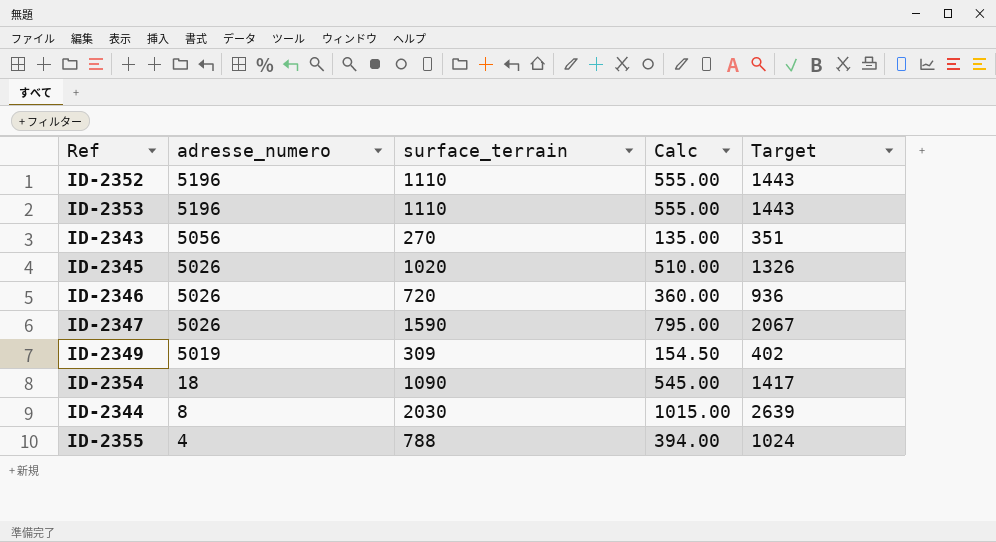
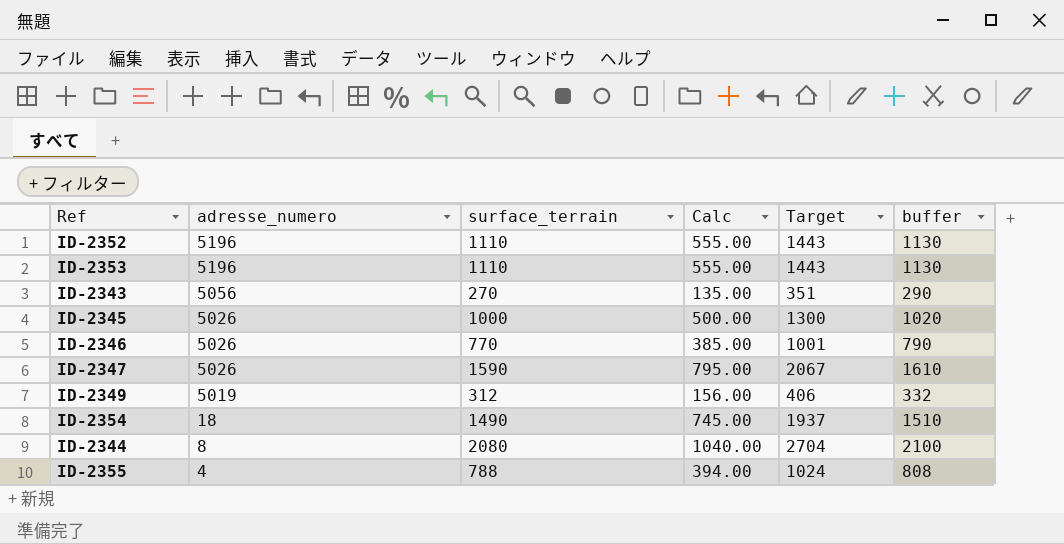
column buffer | formula: none -> [surface_terrain] + 20
ID-2345 | surface_terrain: 1020 -> 1000
ID-2345 | Calc: 510.00 -> 500.00
ID-2345 | Target: 1326 -> 1300
ID-2346 | surface_terrain: 720 -> 770
ID-2346 | Calc: 360.00 -> 385.00
ID-2346 | Target: 936 -> 1001
ID-2349 | surface_terrain: 309 -> 312
ID-2349 | Calc: 154.50 -> 156.00
ID-2349 | Target: 402 -> 406
ID-2354 | surface_terrain: 1090 -> 1490
ID-2354 | Calc: 545.00 -> 745.00
ID-2354 | Target: 1417 -> 1937
ID-2344 | surface_terrain: 2030 -> 2080
ID-2344 | Calc: 1015.00 -> 1040.00
ID-2344 | Target: 2639 -> 2704

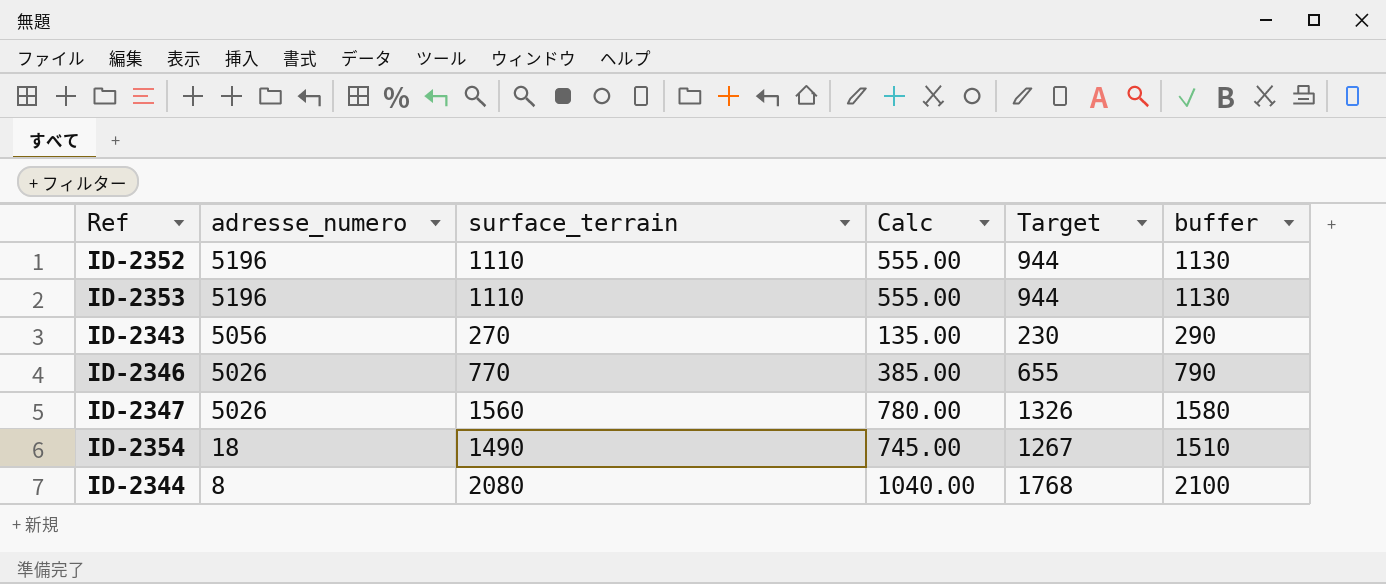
column Target | formula: [surface_terrain] * 1.3 -> [surface_terrain] * 0.85
row ID-2345: 5026 | 1000 | 500.00 | 1300 | 1020 -> none
row ID-2349: 5019 | 312 | 156.00 | 406 | 332 -> none
row ID-2355: 4 | 788 | 394.00 | 1024 | 808 -> none
ID-2347 | surface_terrain: 1590 -> 1560
ID-2347 | Calc: 795.00 -> 780.00
ID-2347 | buffer: 1610 -> 1580

